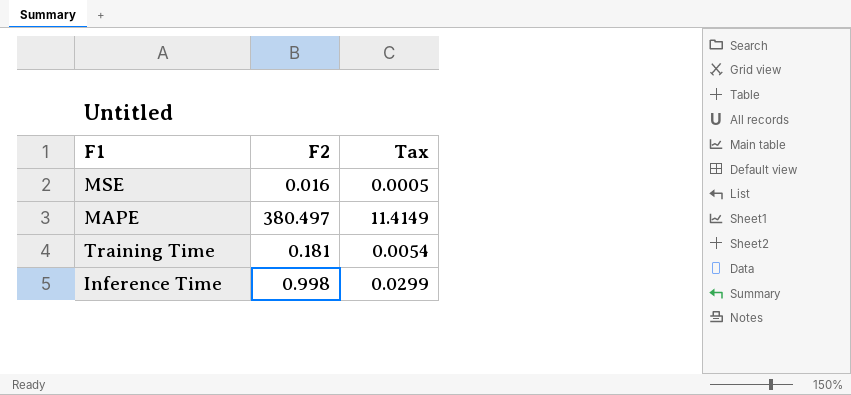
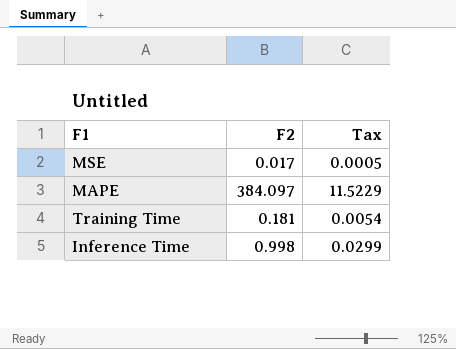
MSE | F2: 0.016 -> 0.017
MAPE | F2: 380.497 -> 384.097
MAPE | Tax: 11.4149 -> 11.5229

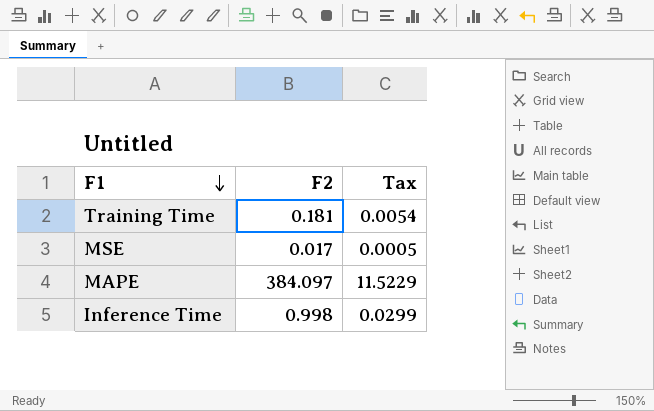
row order: none -> F1 descending

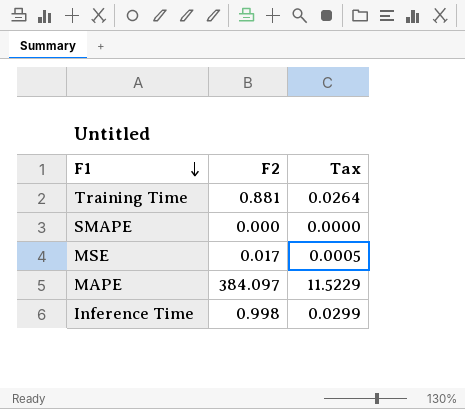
Training Time | F2: 0.181 -> 0.881
Training Time | Tax: 0.0054 -> 0.0264
row SMAPE: none -> 0.000 | 0.0000

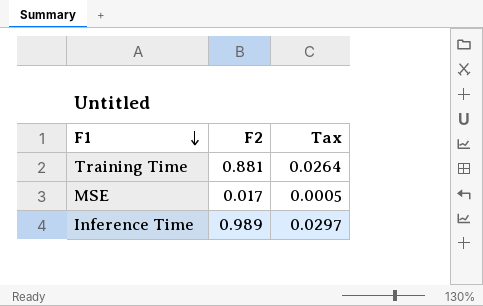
row SMAPE: 0.000 | 0.0000 -> none
row MAPE: 384.097 | 11.5229 -> none
Inference Time | F2: 0.998 -> 0.989
Inference Time | Tax: 0.0299 -> 0.0297

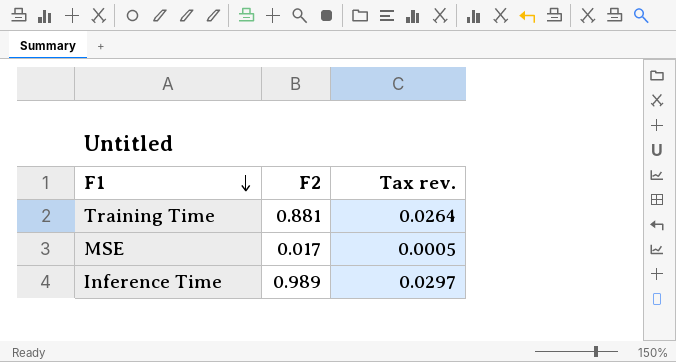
column name: Tax -> Tax rev.

